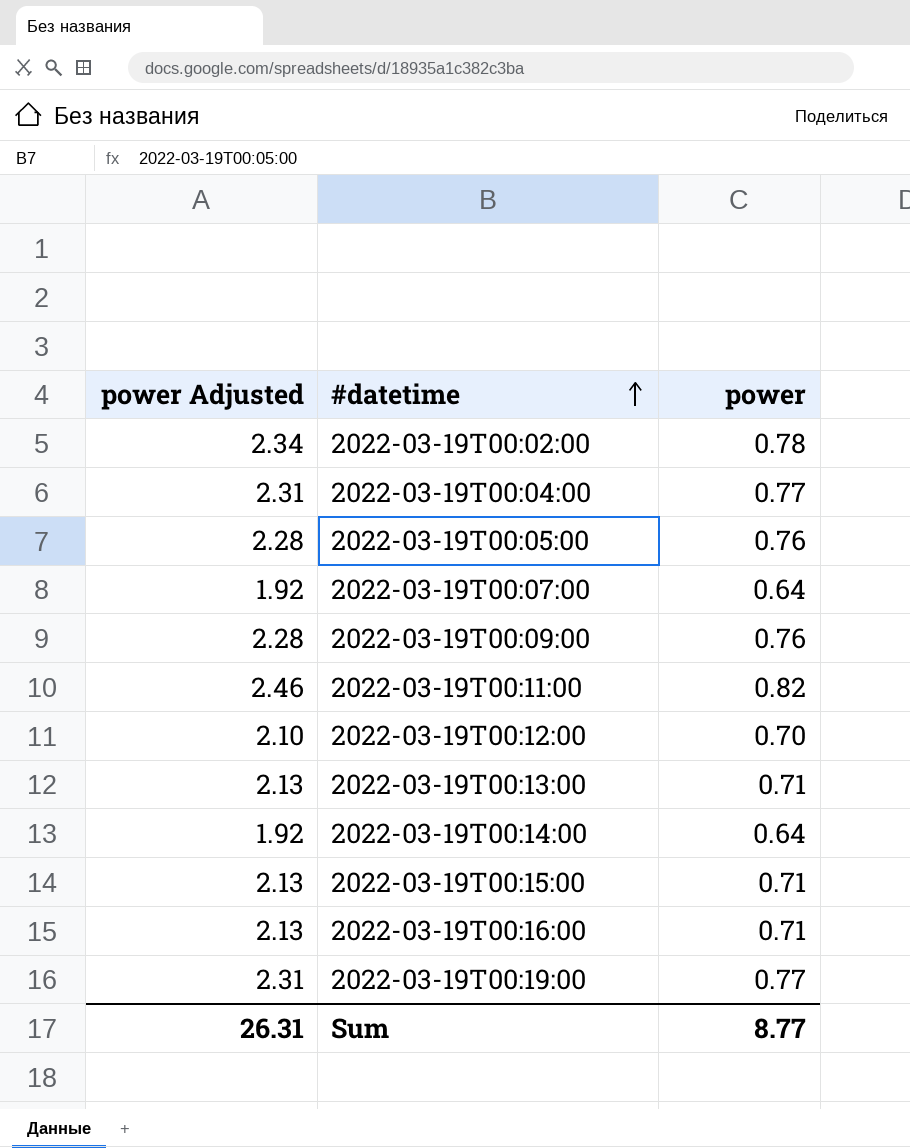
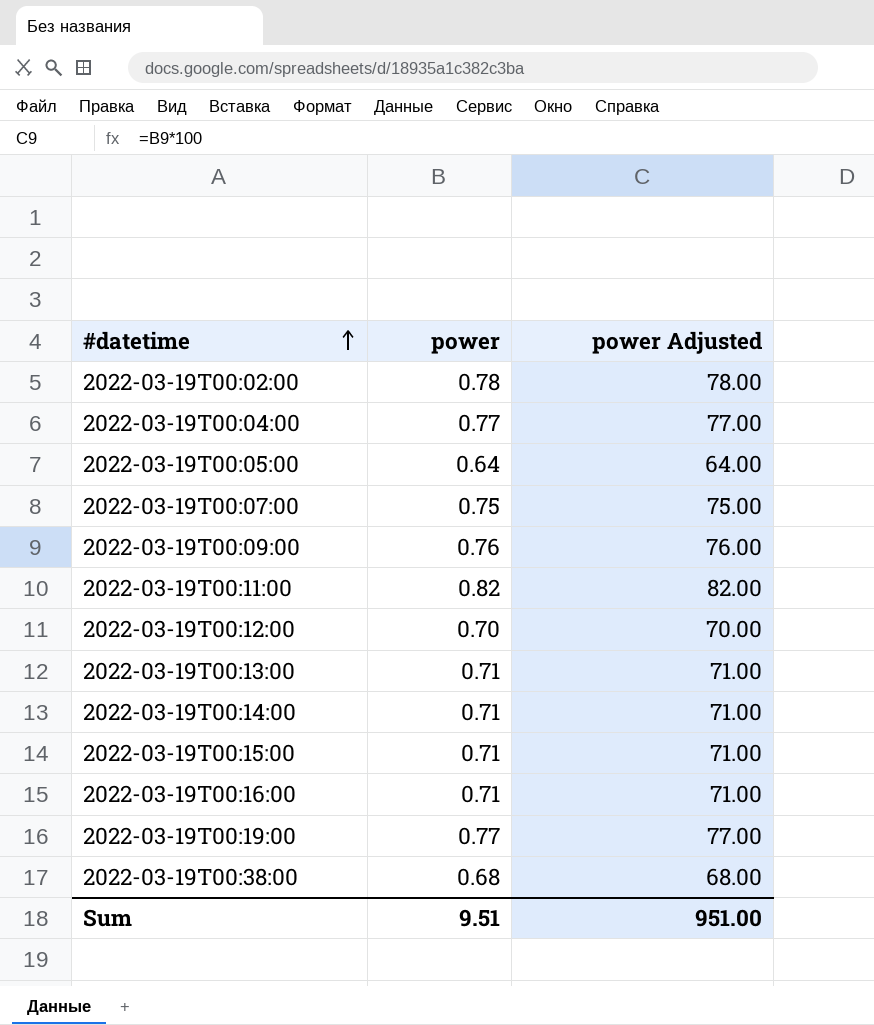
column power Adjusted | formula: [power] * 3 -> [power] * 100
column power Adjusted | position: 1 -> 3
2022-03-19T00:05:00 | power: 0.76 -> 0.64
2022-03-19T00:07:00 | power: 0.64 -> 0.75
2022-03-19T00:14:00 | power: 0.64 -> 0.71
row 2022-03-19T00:38:00: none -> 0.68 | 68.00
Sum | power: 8.77 -> 9.51
Sum | power Adjusted: 26.31 -> 951.00

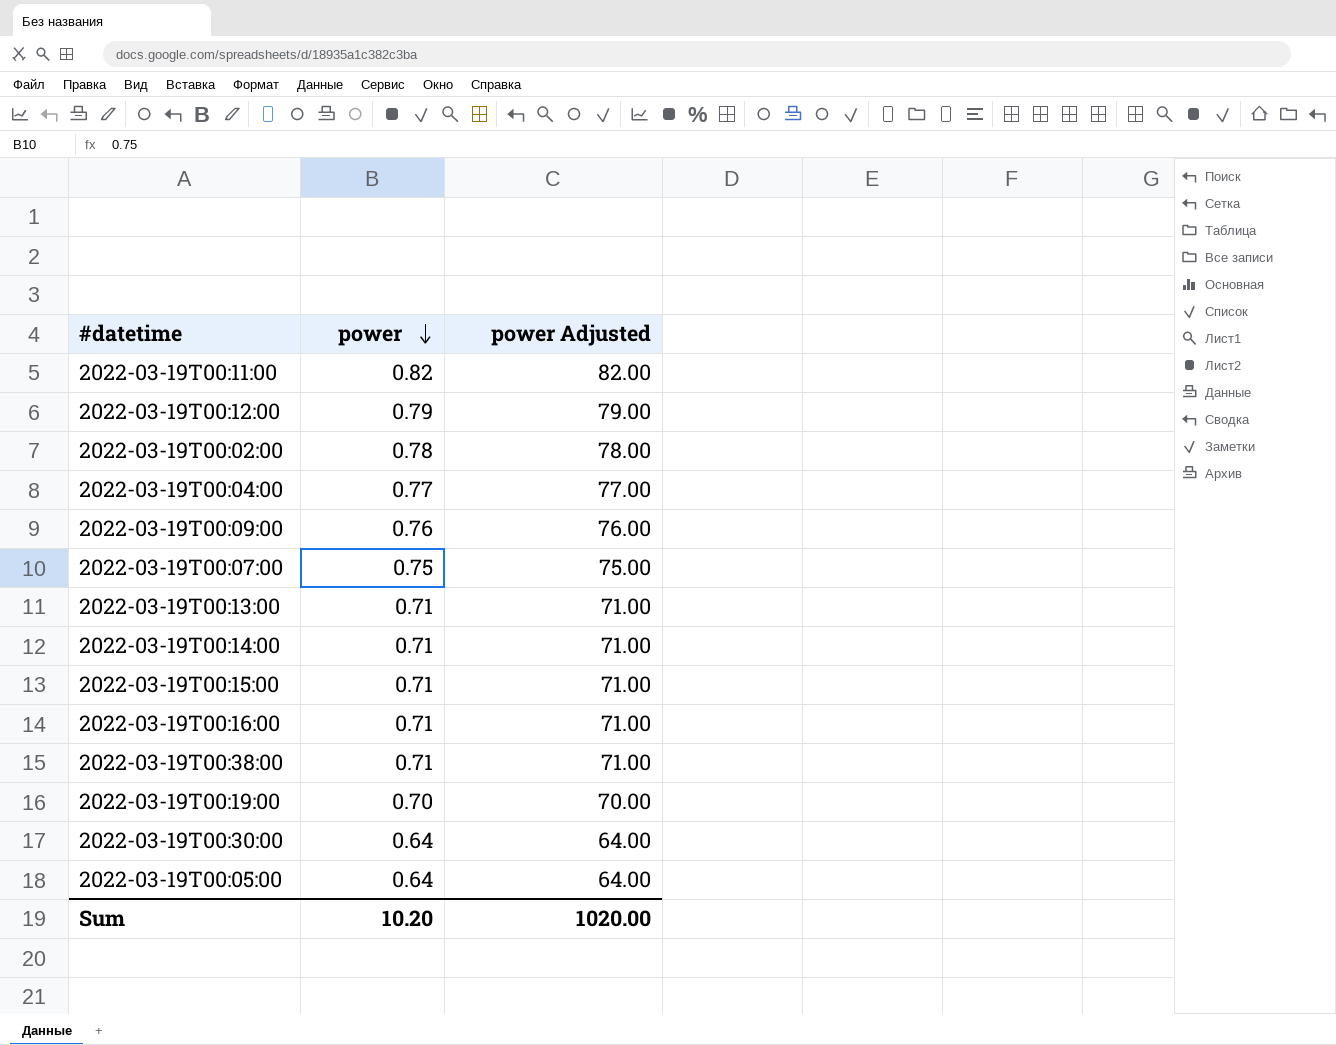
row order: #datetime ascending -> power descending
2022-03-19T00:12:00 | power: 0.70 -> 0.79
2022-03-19T00:12:00 | power Adjusted: 70.00 -> 79.00
2022-03-19T00:38:00 | power: 0.68 -> 0.71
2022-03-19T00:38:00 | power Adjusted: 68.00 -> 71.00
2022-03-19T00:19:00 | power: 0.77 -> 0.70
2022-03-19T00:19:00 | power Adjusted: 77.00 -> 70.00
row 2022-03-19T00:30:00: none -> 0.64 | 64.00
Sum | power: 9.51 -> 10.20
Sum | power Adjusted: 951.00 -> 1020.00

